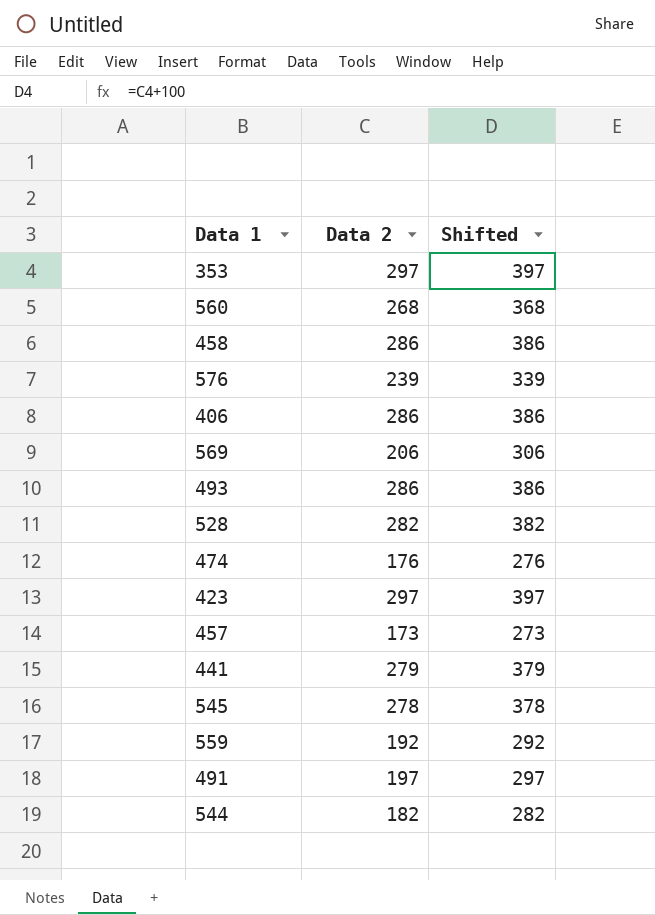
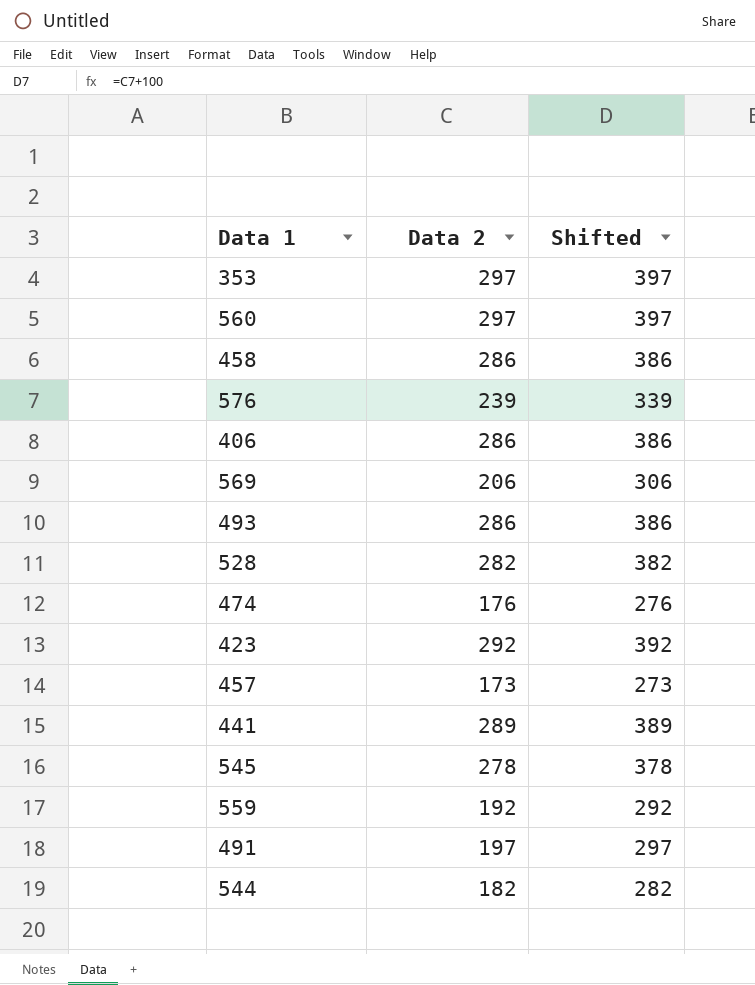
560 | Data 2: 268 -> 297
560 | Shifted: 368 -> 397
423 | Data 2: 297 -> 292
423 | Shifted: 397 -> 392
441 | Data 2: 279 -> 289
441 | Shifted: 379 -> 389

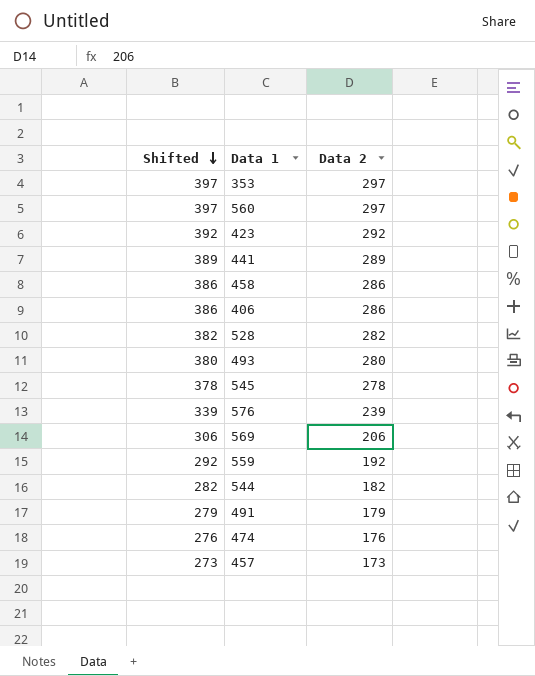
row order: none -> Shifted descending
column Shifted | position: 3 -> 1
493 | Shifted: 386 -> 380
493 | Data 2: 286 -> 280
491 | Shifted: 297 -> 279
491 | Data 2: 197 -> 179

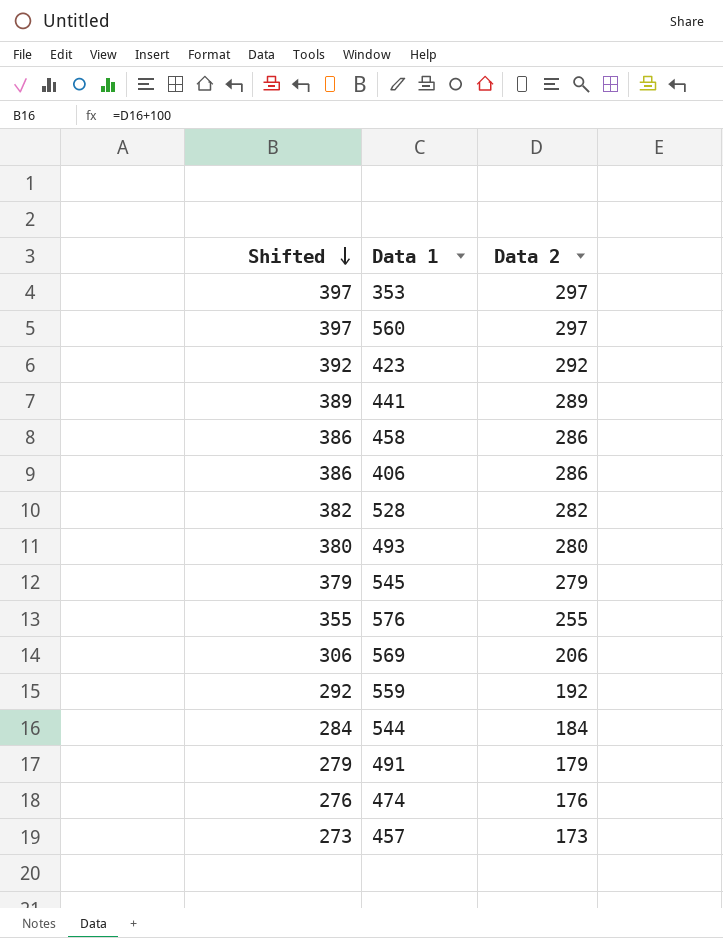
545 | Shifted: 378 -> 379
545 | Data 2: 278 -> 279
576 | Shifted: 339 -> 355
576 | Data 2: 239 -> 255
544 | Shifted: 282 -> 284
544 | Data 2: 182 -> 184

